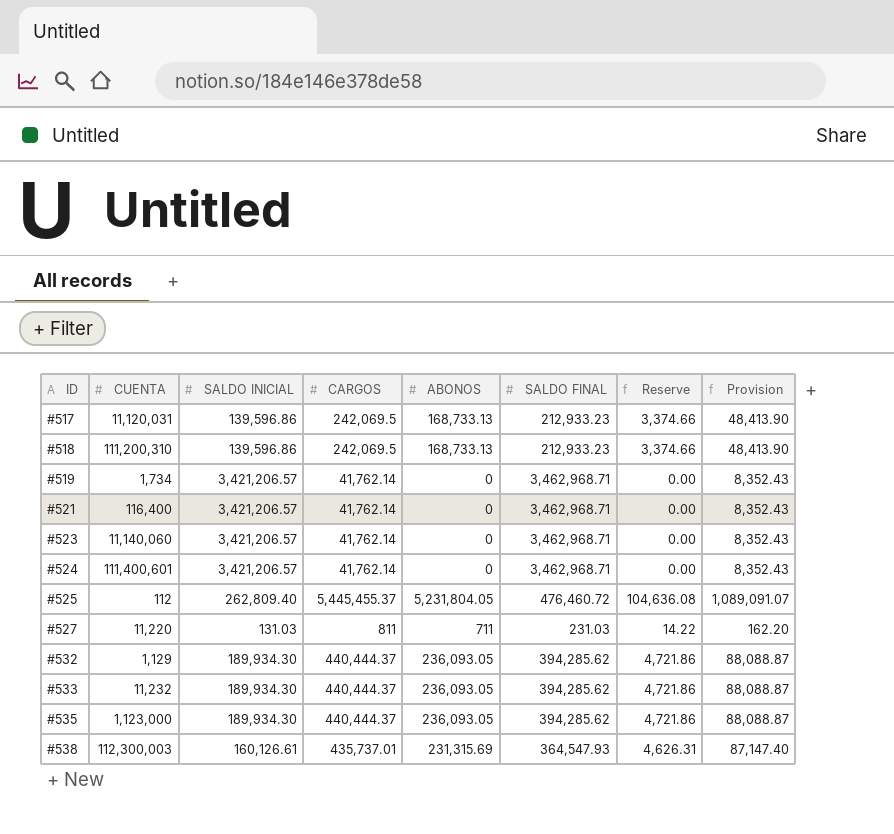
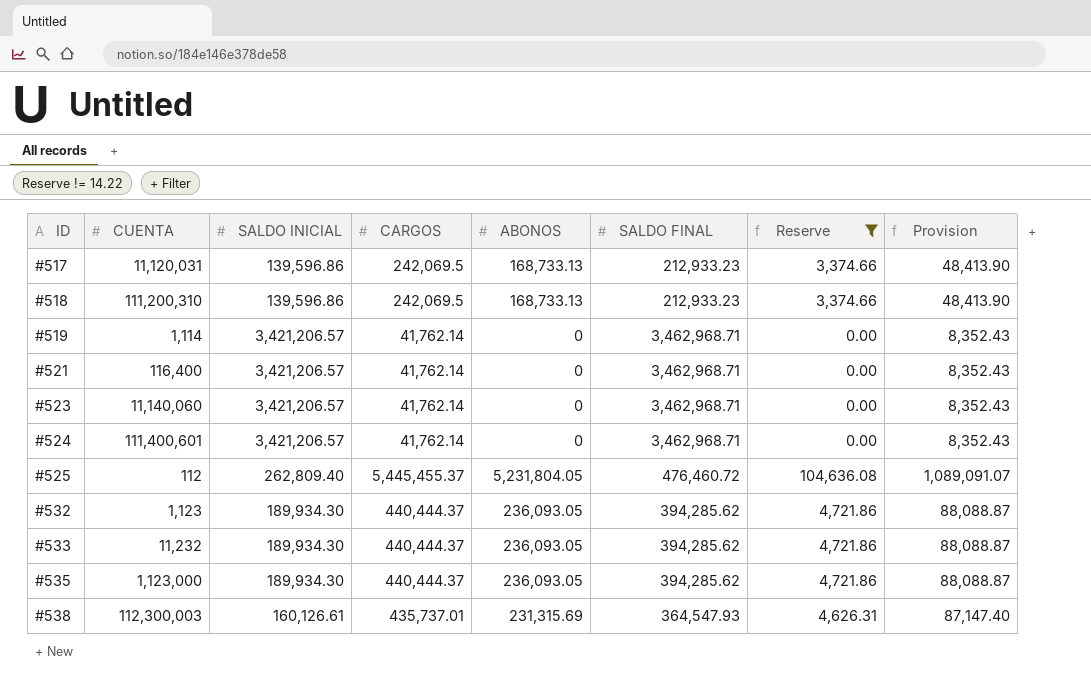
filter: none -> Reserve != 14.22
#519 | CUENTA: 1,734 -> 1,114
#532 | CUENTA: 1,129 -> 1,123

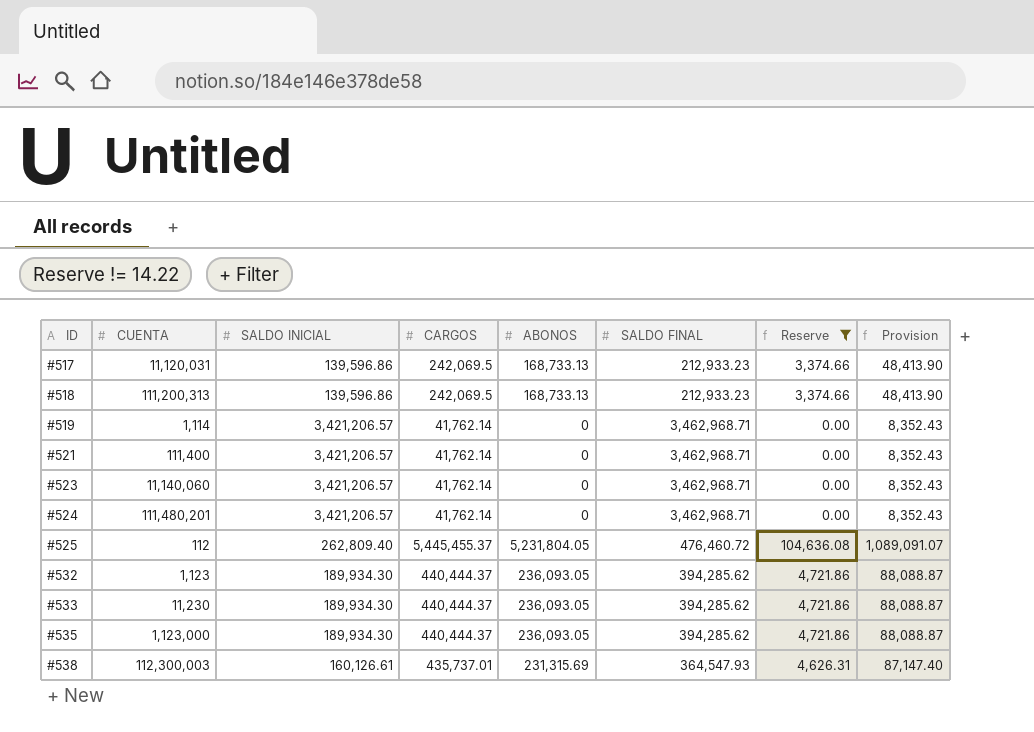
#518 | CUENTA: 111,200,310 -> 111,200,313
#521 | CUENTA: 116,400 -> 111,400
#524 | CUENTA: 111,400,601 -> 111,480,201
#533 | CUENTA: 11,232 -> 11,230

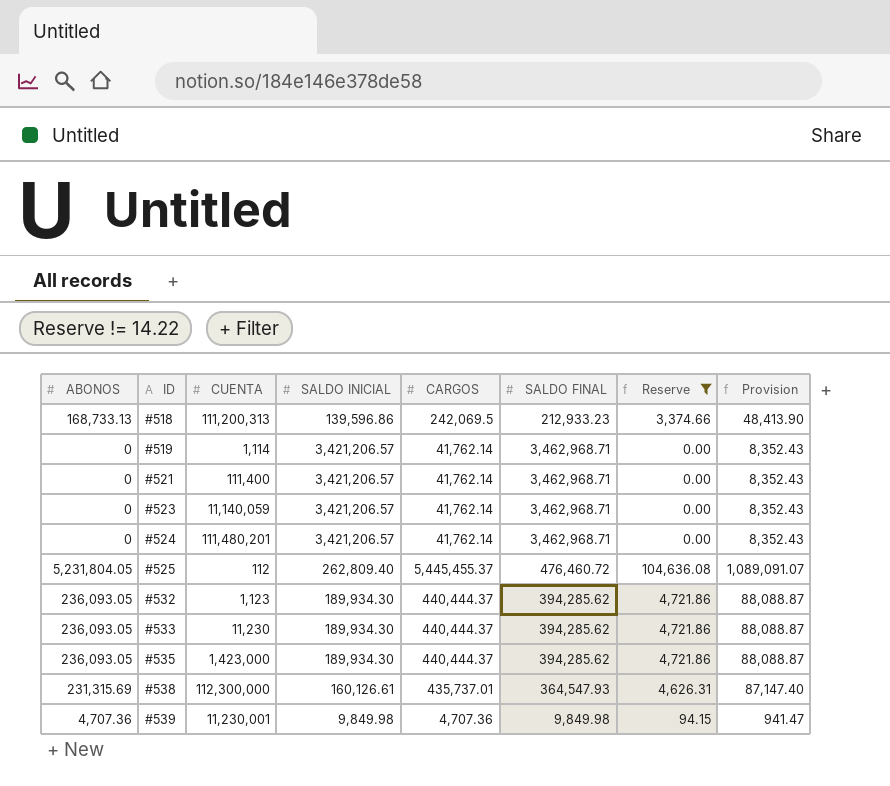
column ABONOS | position: 5 -> 1
row #517: 11,120,031 | 139,596.86 | 242,069.5 | 168,733.13 | 212,933.23 | 3,374.66 | 48,413.90 -> none
#523 | CUENTA: 11,140,060 -> 11,140,059
#535 | CUENTA: 1,123,000 -> 1,423,000
#538 | CUENTA: 112,300,003 -> 112,300,000
row #539: none -> 4,707.36 | 11,230,001 | 9,849.98 | 4,707.36 | 9,849.98 | 94.15 | 941.47

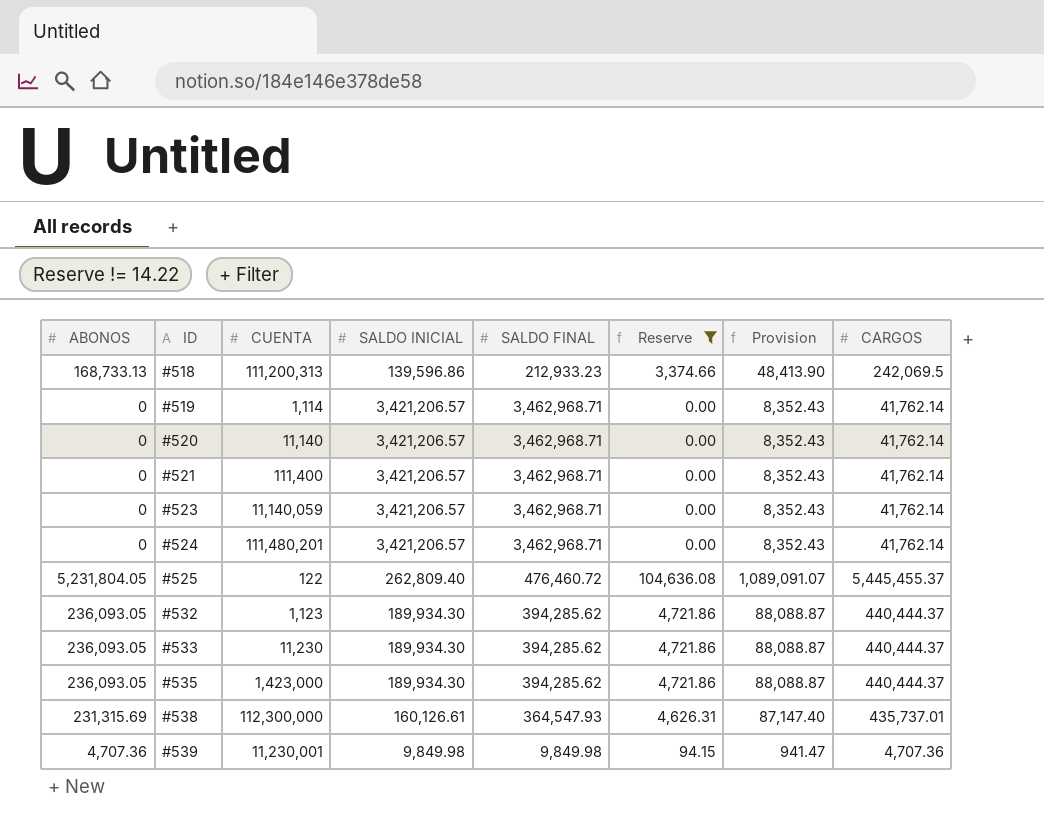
column CARGOS | position: 5 -> 8
row #520: none -> 0 | 11,140 | 3,421,206.57 | 3,462,968.71 | 0.00 | 8,352.43 | 41,762.14
#525 | CUENTA: 112 -> 122

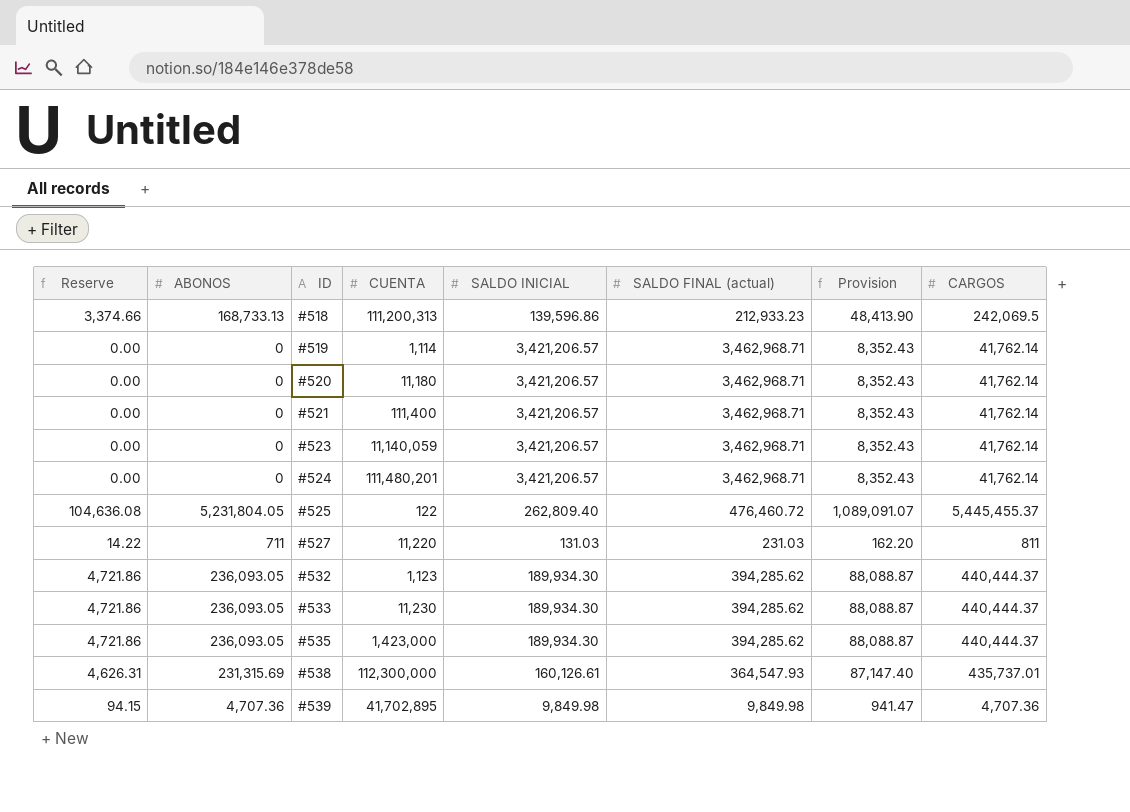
filter: Reserve != 14.22 -> none
column Reserve | position: 6 -> 1
column name: SALDO FINAL -> SALDO FINAL (actual)
#520 | CUENTA: 11,140 -> 11,180
#539 | CUENTA: 11,230,001 -> 41,702,895

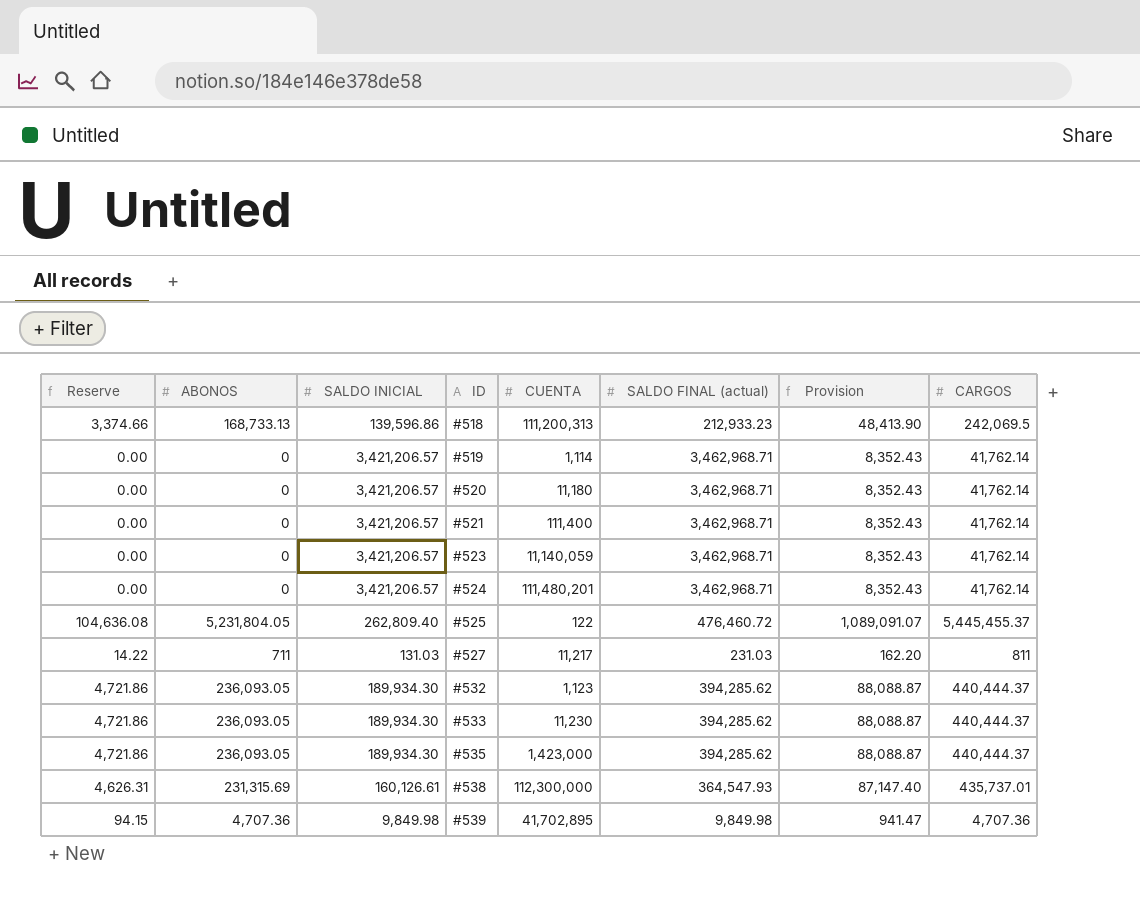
column SALDO INICIAL | position: 5 -> 3
#527 | CUENTA: 11,220 -> 11,217

